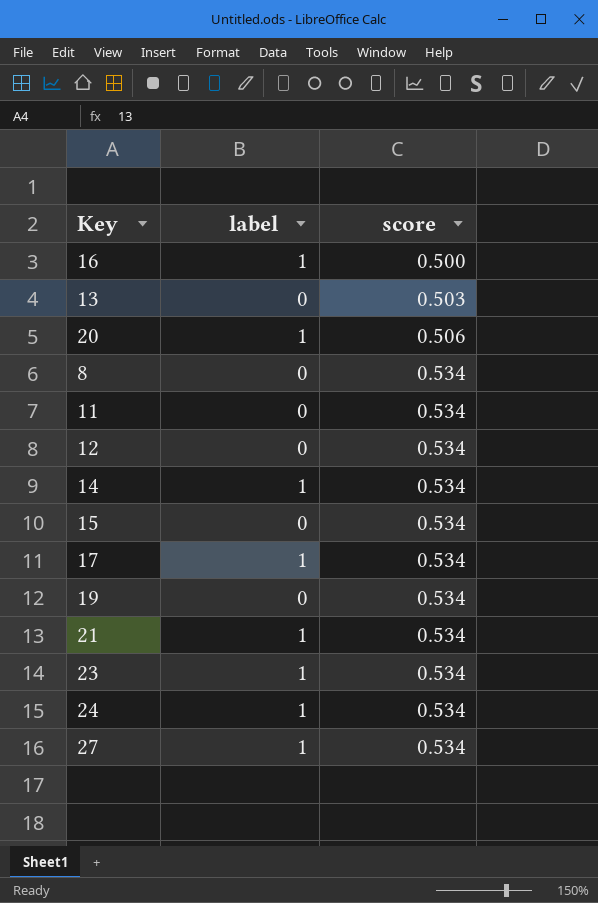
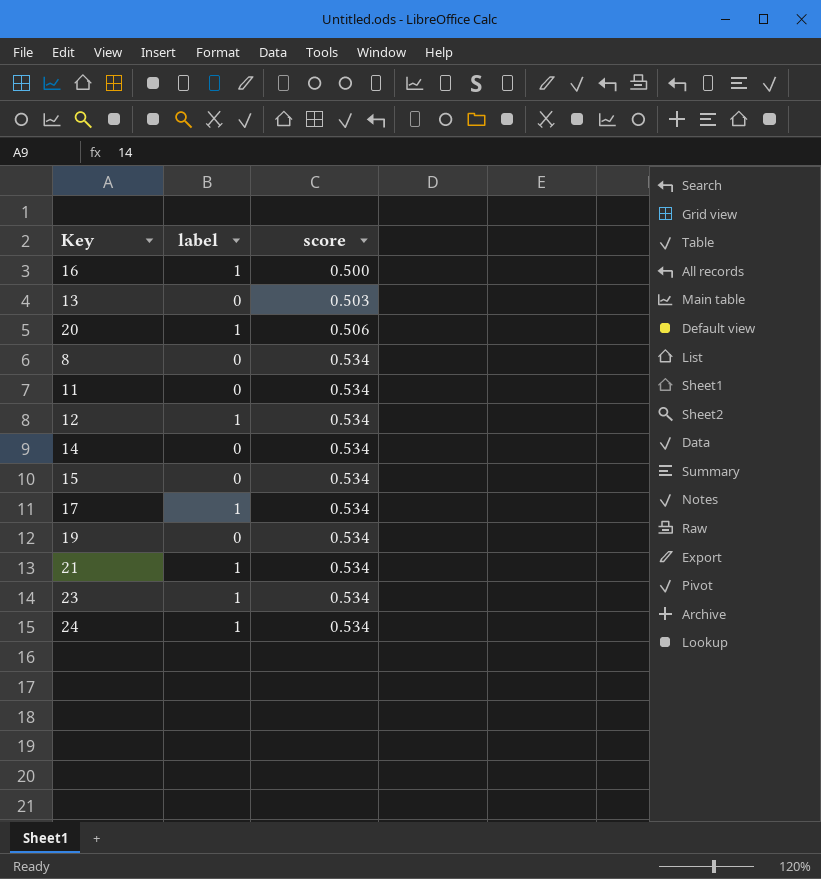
row 27: 1 | 0.534 -> none
12 | label: 0 -> 1
14 | label: 1 -> 0

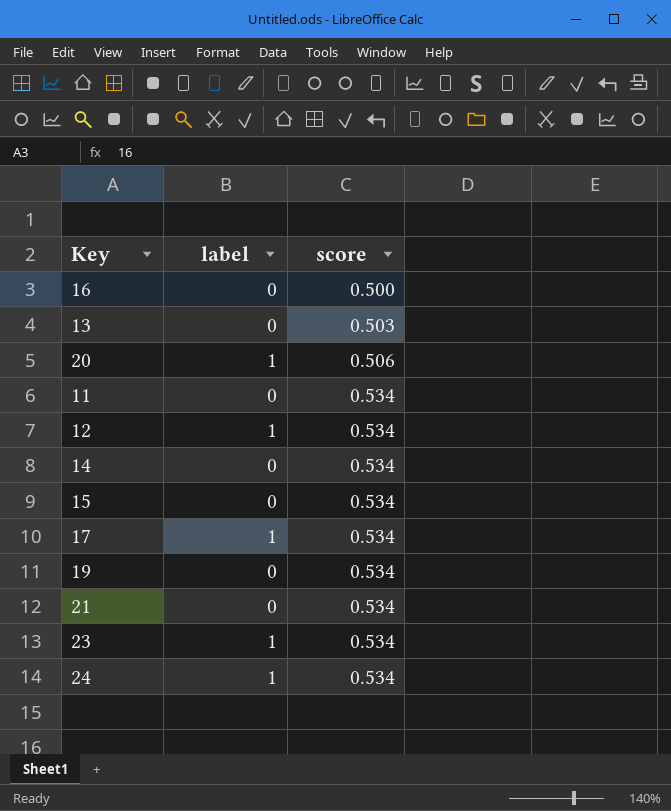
row 8: 0 | 0.534 -> none
16 | label: 1 -> 0
21 | label: 1 -> 0

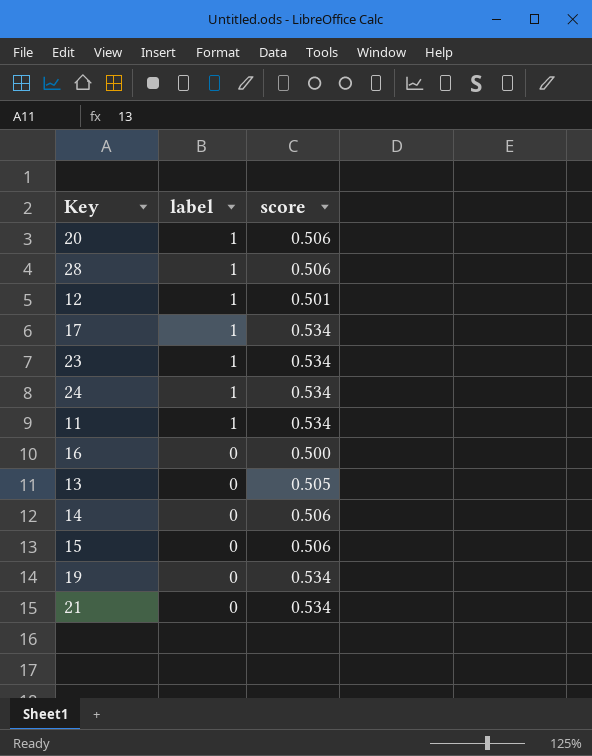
row order: score ascending -> label descending
row 28: none -> 1 | 0.506
12 | score: 0.534 -> 0.501
11 | label: 0 -> 1
13 | score: 0.503 -> 0.505
14 | score: 0.534 -> 0.506
15 | score: 0.534 -> 0.506

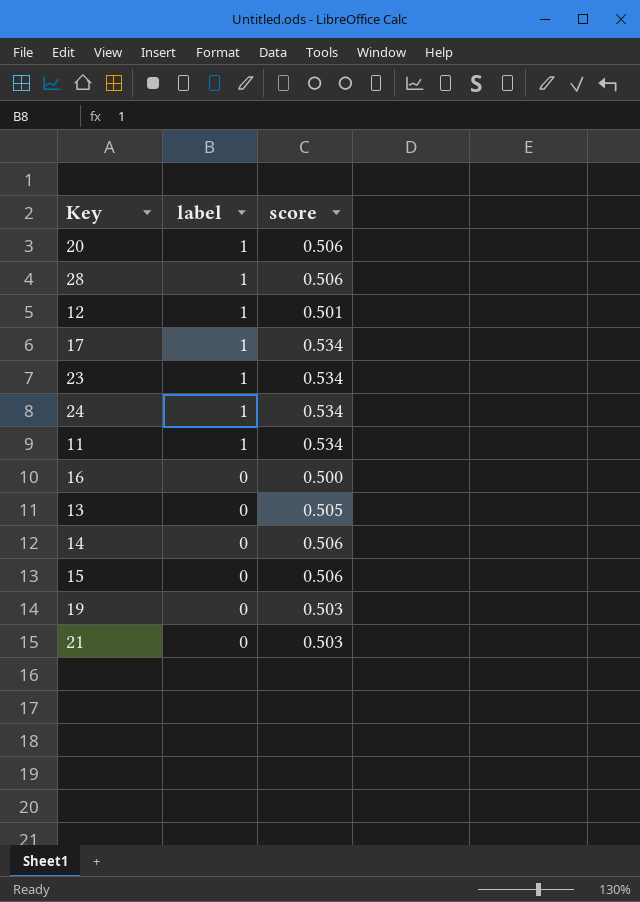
19 | score: 0.534 -> 0.503
21 | score: 0.534 -> 0.503

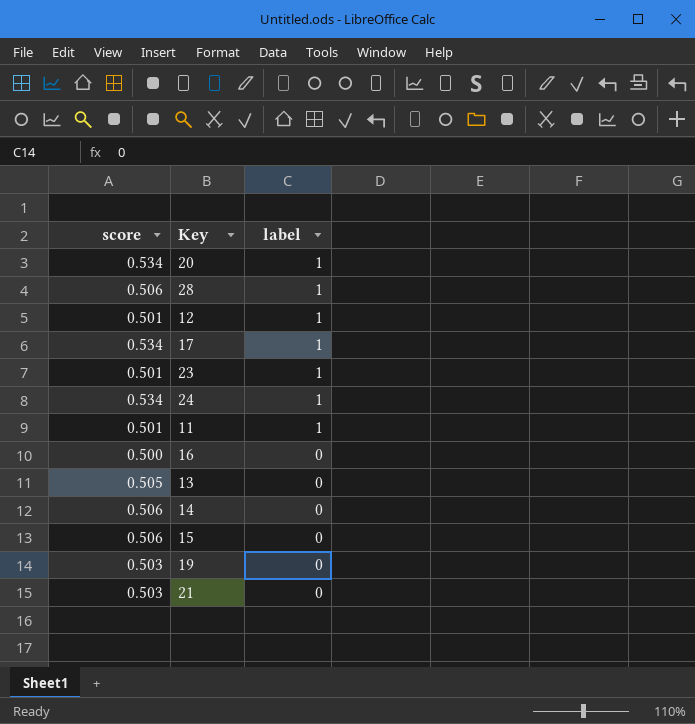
column score | position: 3 -> 1
20 | score: 0.506 -> 0.534
23 | score: 0.534 -> 0.501
11 | score: 0.534 -> 0.501

